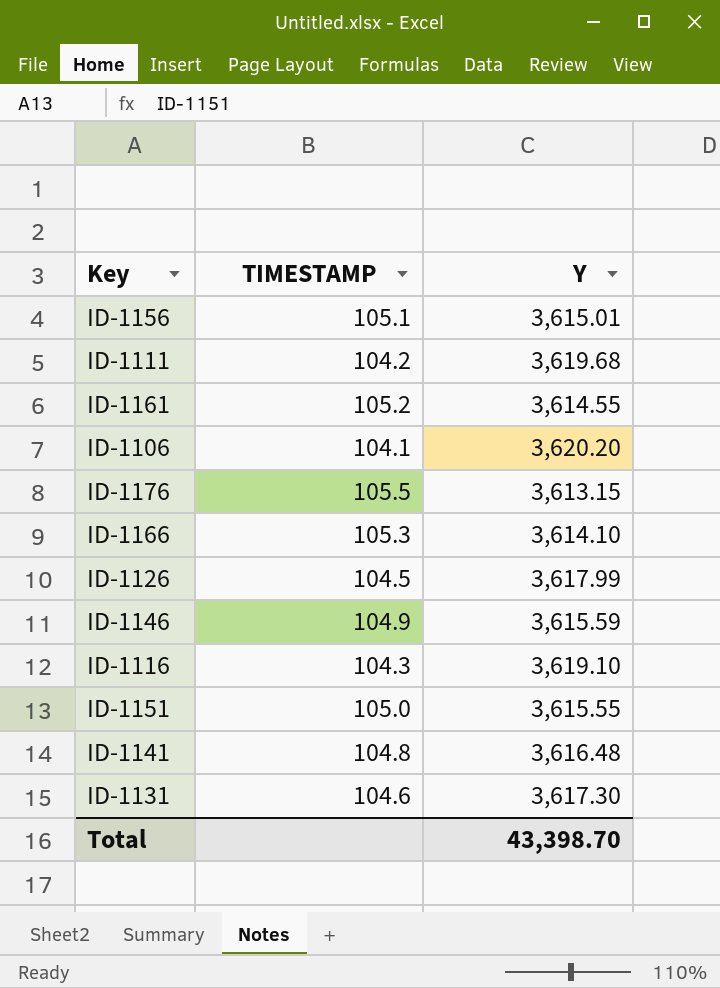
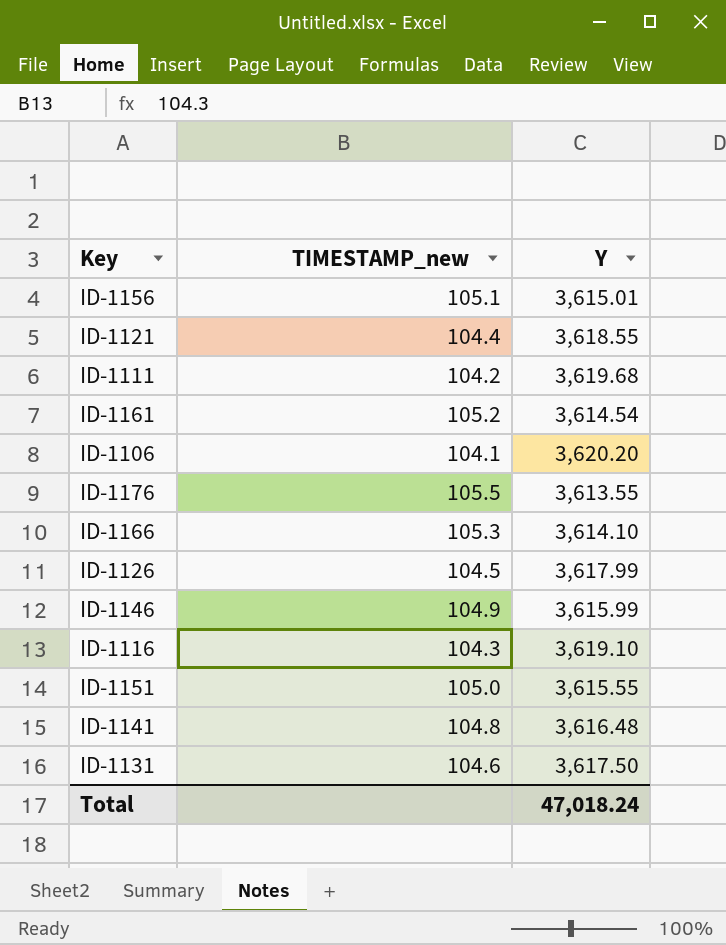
column name: TIMESTAMP -> TIMESTAMP_new
row ID-1121: none -> 104.4 | 3,618.55
ID-1161 | Y: 3,614.55 -> 3,614.54
ID-1176 | Y: 3,613.15 -> 3,613.55
ID-1146 | Y: 3,615.59 -> 3,615.99
ID-1131 | Y: 3,617.30 -> 3,617.50
Total | Y: 43,398.70 -> 47,018.24

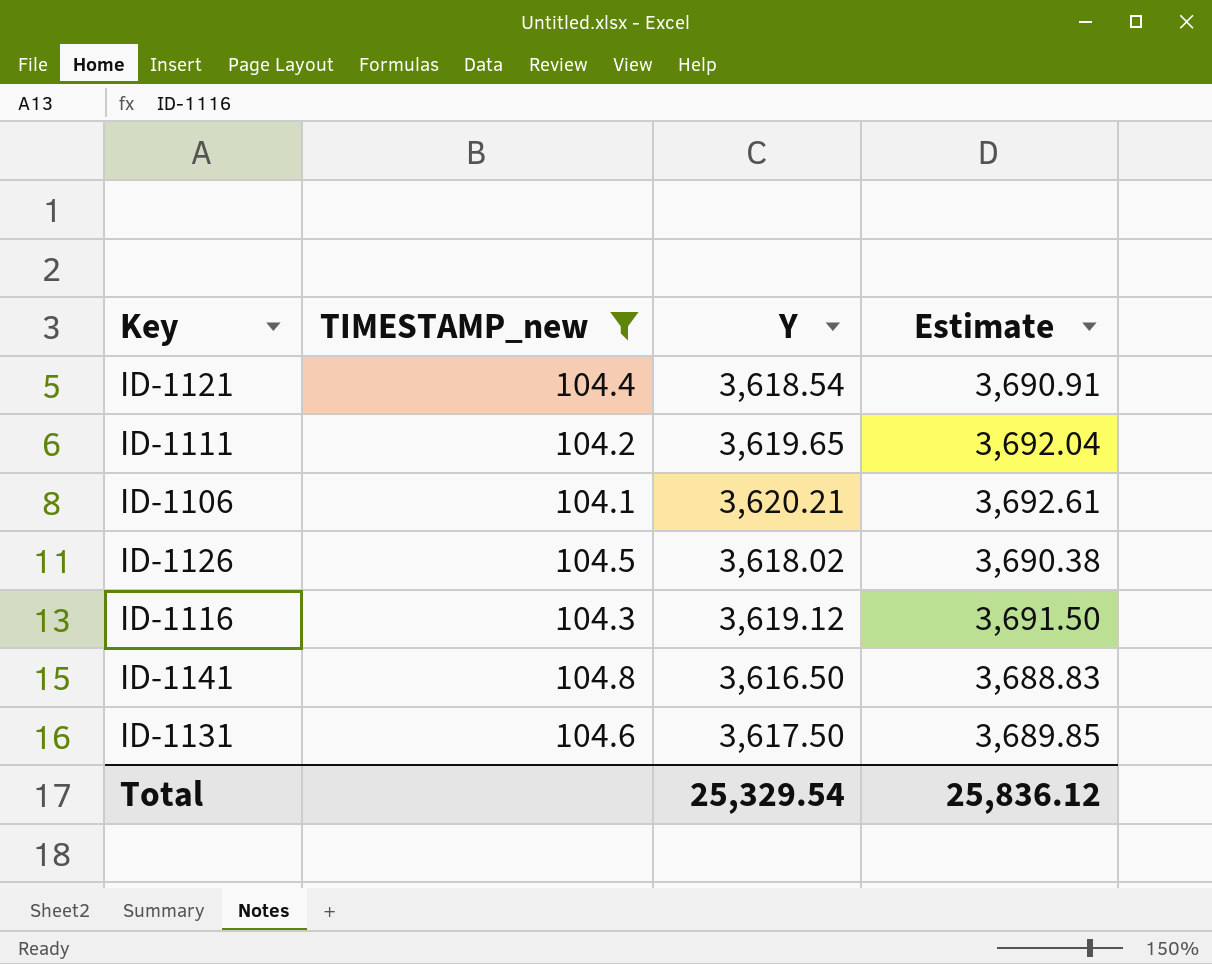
filter: none -> TIMESTAMP_new <= 104.8
column Estimate | formula: none -> [Y] * 1.02
ID-1121 | Y: 3,618.55 -> 3,618.54
ID-1111 | Y: 3,619.68 -> 3,619.65
ID-1106 | Y: 3,620.20 -> 3,620.21
ID-1126 | Y: 3,617.99 -> 3,618.02
ID-1116 | Y: 3,619.10 -> 3,619.12
ID-1141 | Y: 3,616.48 -> 3,616.50
Total | Y: 47,018.24 -> 25,329.54

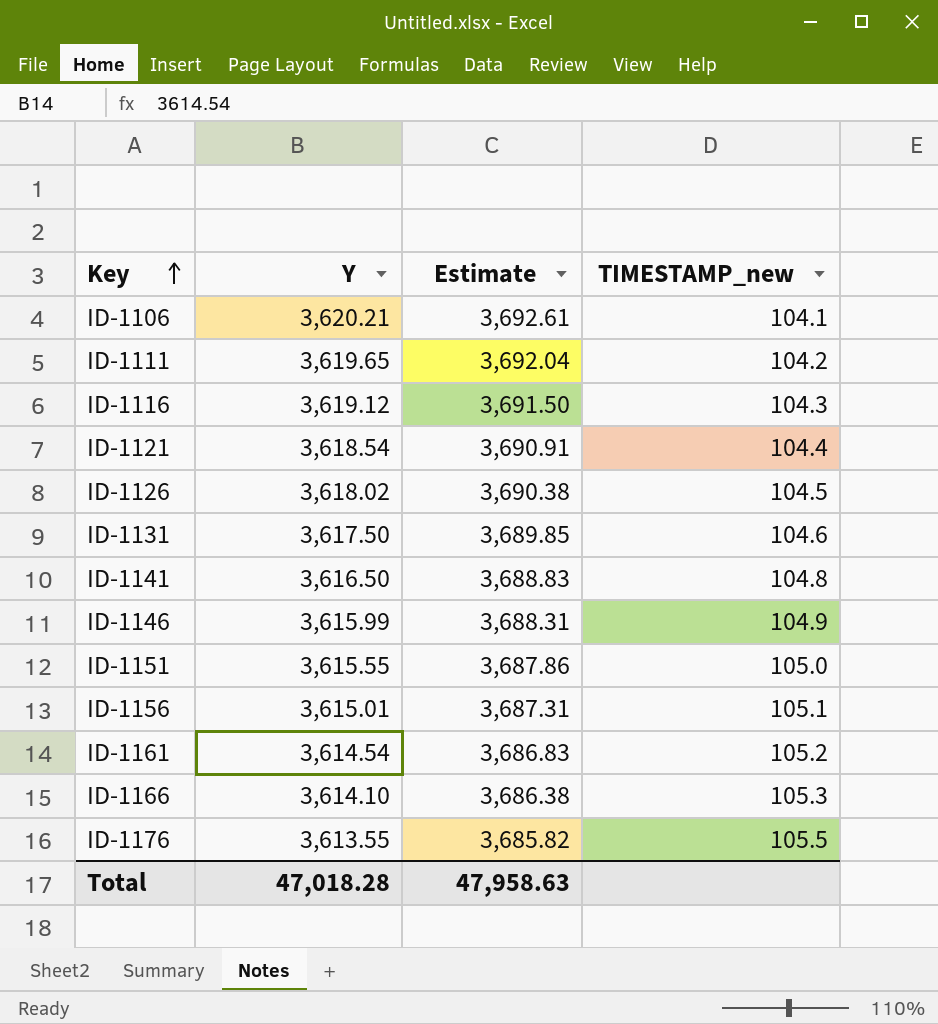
filter: TIMESTAMP_new <= 104.8 -> none
row order: none -> Key ascending
column TIMESTAMP_new | position: 2 -> 4
Total | Y: 25,329.54 -> 47,018.28
Total | Estimate: 25,836.12 -> 47,958.63

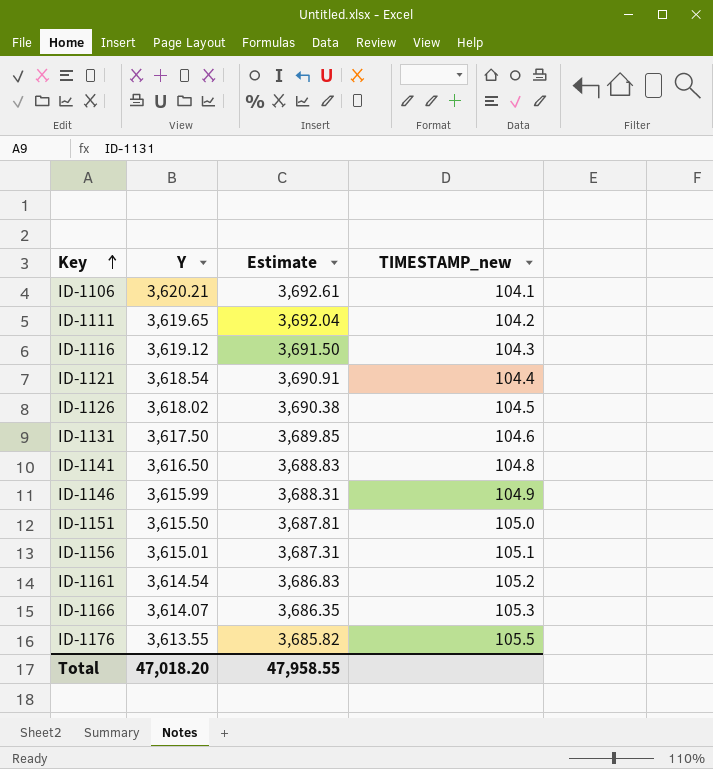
ID-1151 | Y: 3,615.55 -> 3,615.50
ID-1151 | Estimate: 3,687.86 -> 3,687.81
ID-1166 | Y: 3,614.10 -> 3,614.07
ID-1166 | Estimate: 3,686.38 -> 3,686.35
Total | Y: 47,018.28 -> 47,018.20
Total | Estimate: 47,958.63 -> 47,958.55

